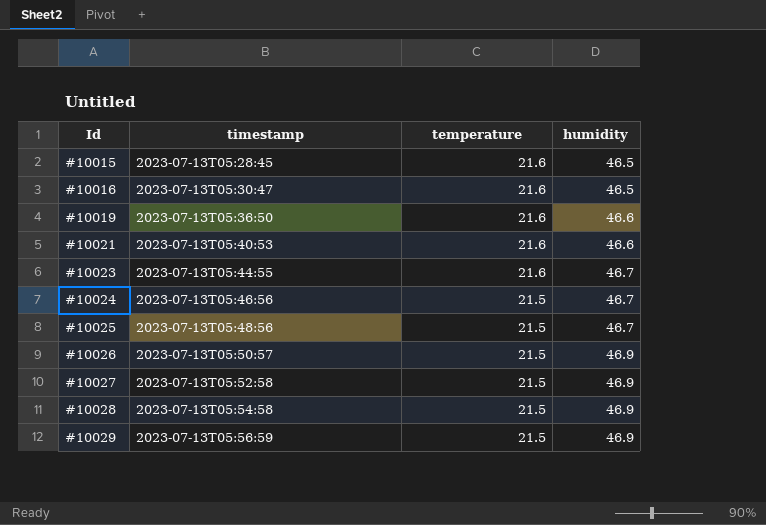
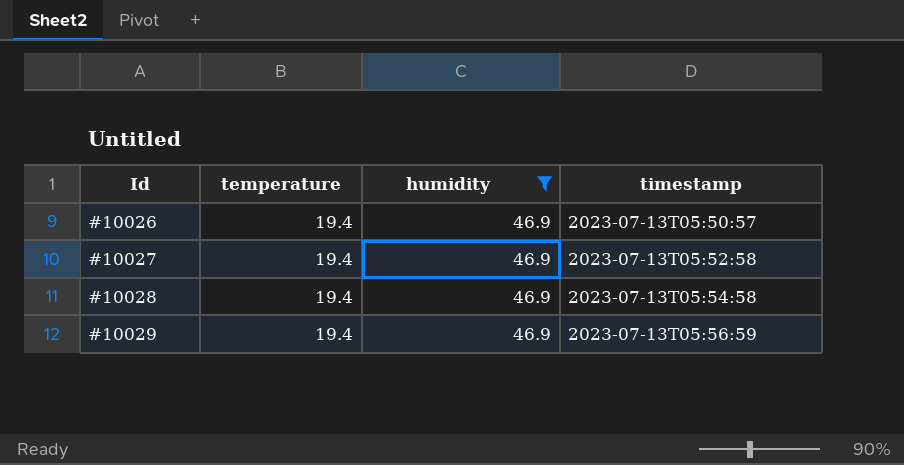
filter: none -> humidity = 46.9
column timestamp | position: 2 -> 4
#10026 | temperature: 21.5 -> 19.4
#10027 | temperature: 21.5 -> 19.4
#10028 | temperature: 21.5 -> 19.4
#10029 | temperature: 21.5 -> 19.4

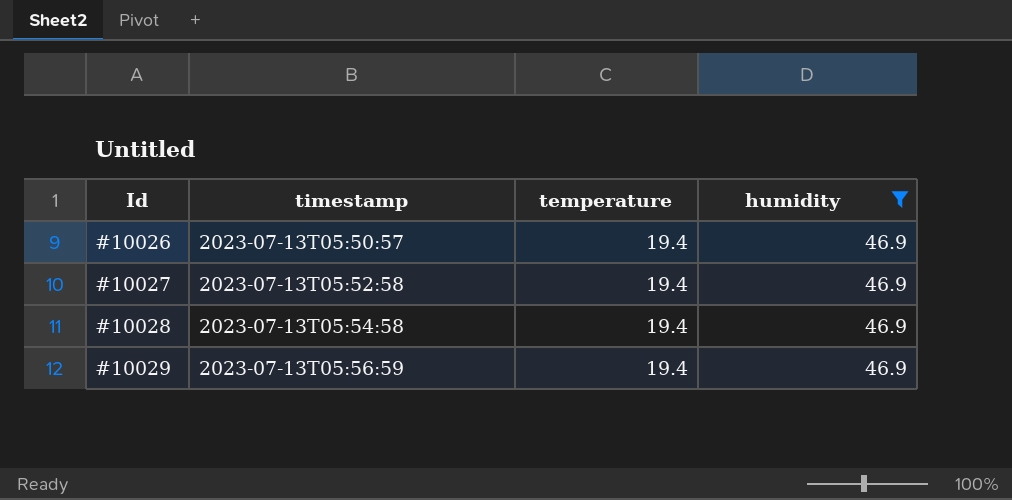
column timestamp | position: 4 -> 2

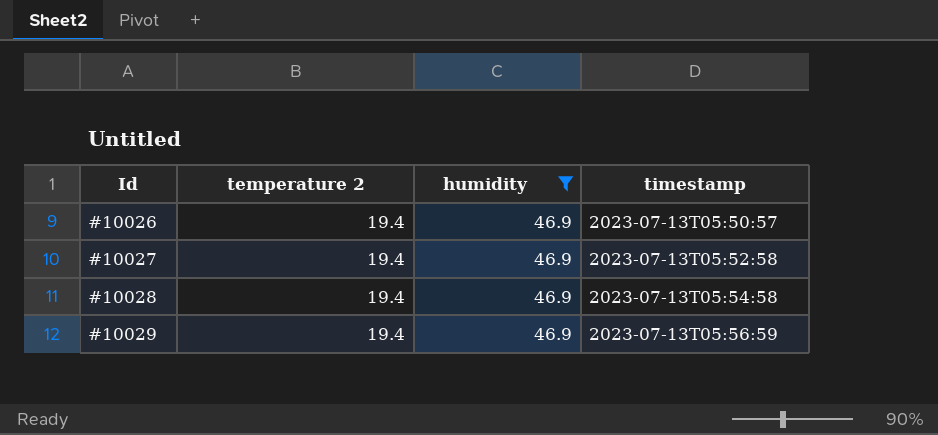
column name: temperature -> temperature 2
column timestamp | position: 2 -> 4

